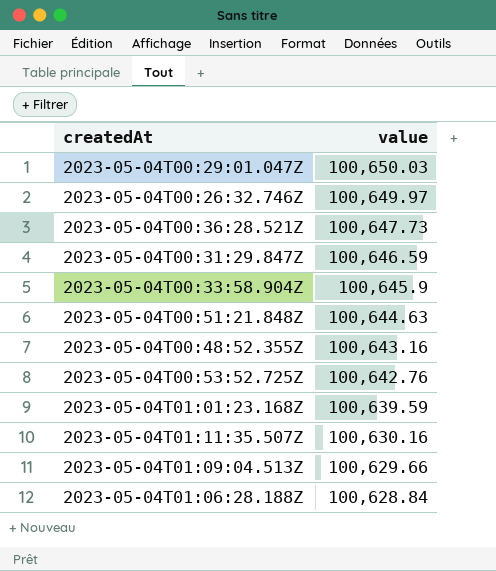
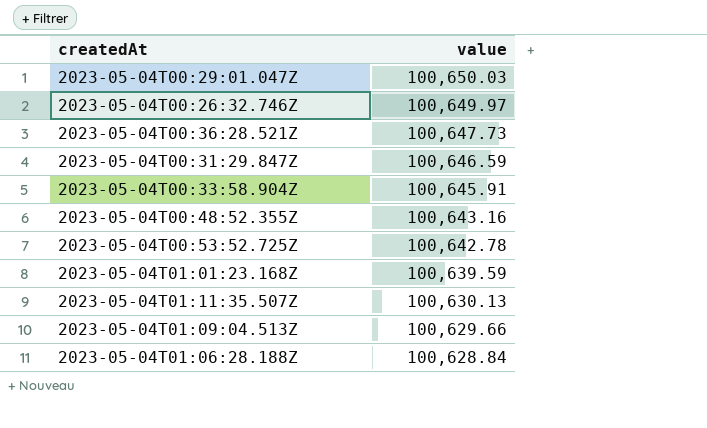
row 2023-05-04T00:51:21.848Z: 100,644.63 -> none
2023-05-04T00:33:58.904Z | value: 100,645.9 -> 100,645.91
2023-05-04T00:53:52.725Z | value: 100,642.76 -> 100,642.78
2023-05-04T01:11:35.507Z | value: 100,630.16 -> 100,630.13

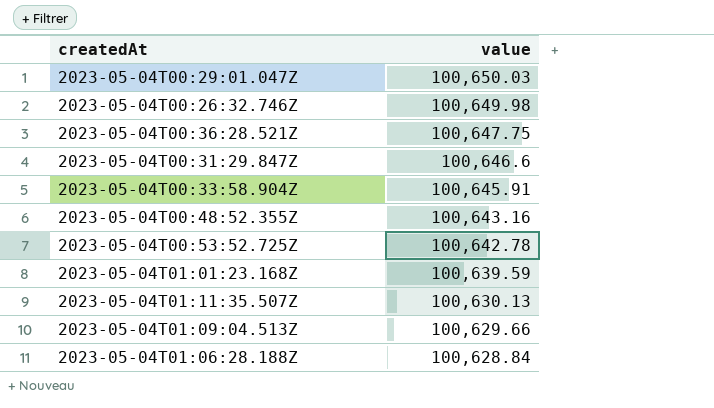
2023-05-04T00:26:32.746Z | value: 100,649.97 -> 100,649.98
2023-05-04T00:36:28.521Z | value: 100,647.73 -> 100,647.75
2023-05-04T00:31:29.847Z | value: 100,646.59 -> 100,646.6

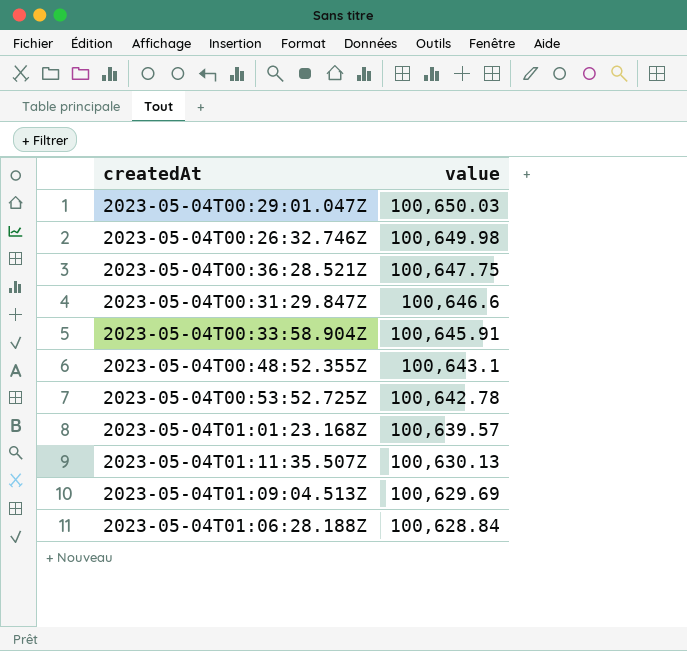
2023-05-04T00:48:52.355Z | value: 100,643.16 -> 100,643.1
2023-05-04T01:01:23.168Z | value: 100,639.59 -> 100,639.57
2023-05-04T01:09:04.513Z | value: 100,629.66 -> 100,629.69

